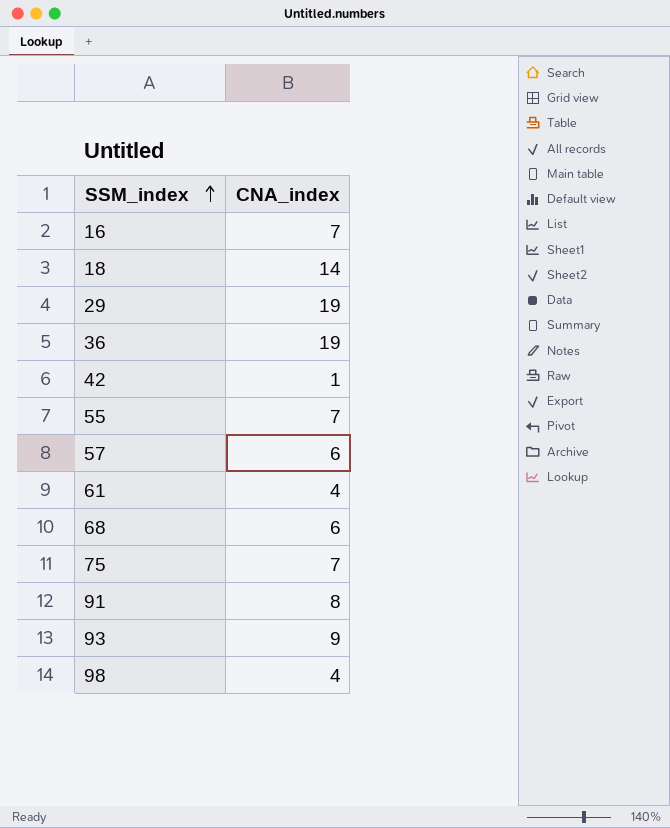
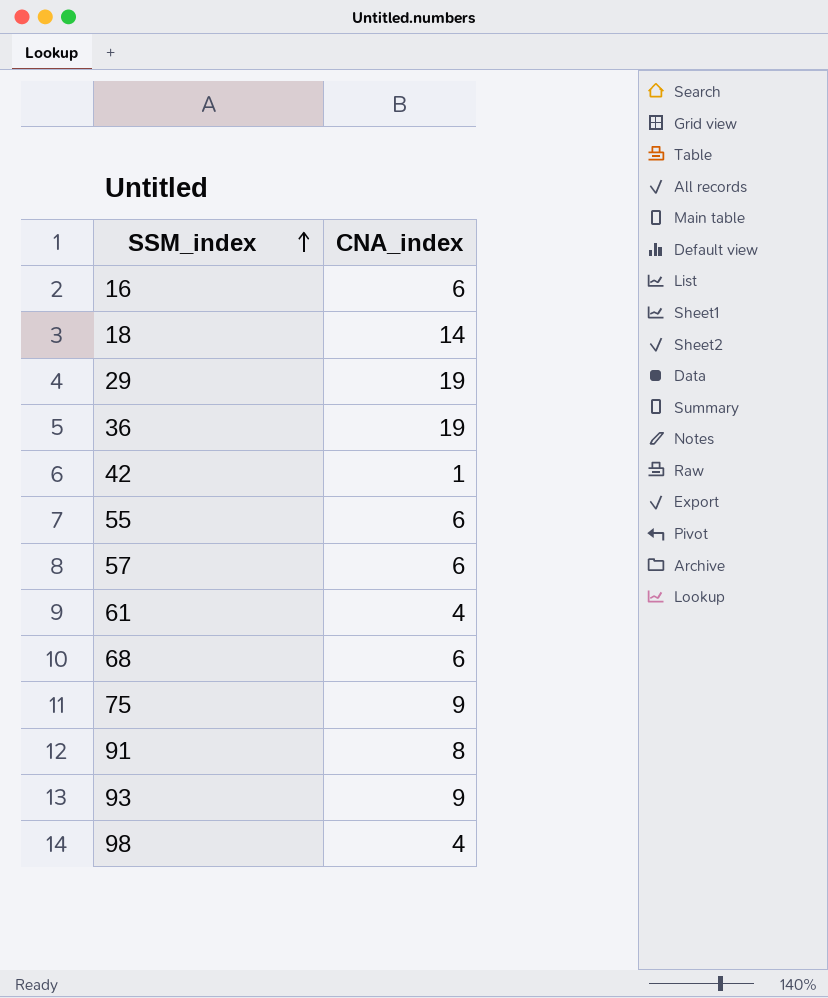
16 | CNA_index: 7 -> 6
55 | CNA_index: 7 -> 6
75 | CNA_index: 7 -> 9

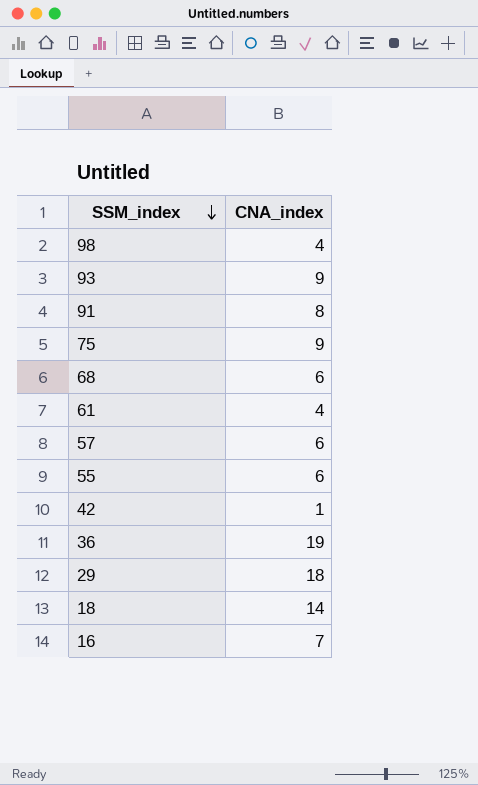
row order: SSM_index ascending -> SSM_index descending
29 | CNA_index: 19 -> 18
16 | CNA_index: 6 -> 7

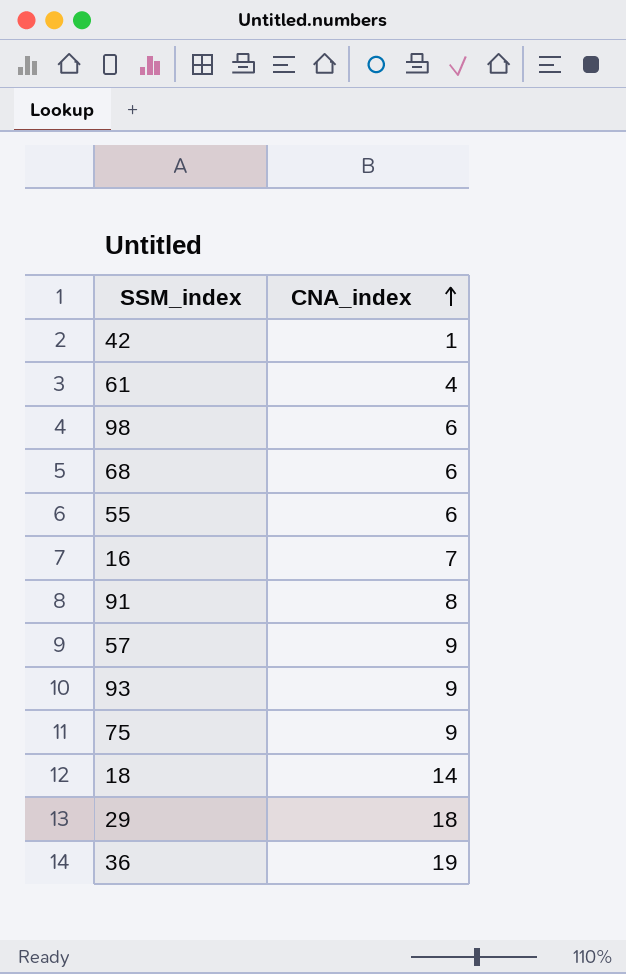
row order: SSM_index descending -> CNA_index ascending
98 | CNA_index: 4 -> 6
57 | CNA_index: 6 -> 9

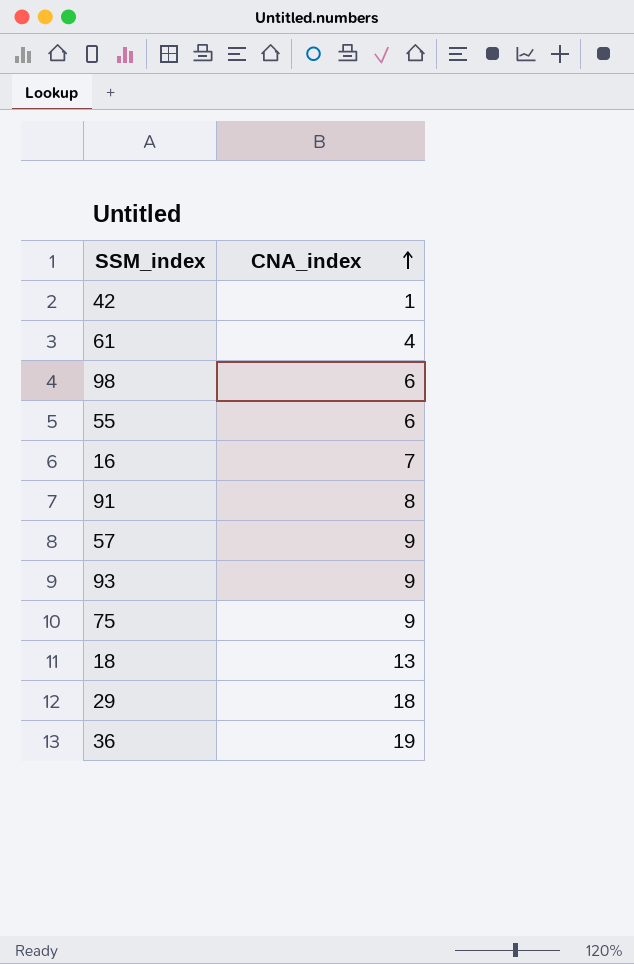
row 68: 6 -> none
18 | CNA_index: 14 -> 13

